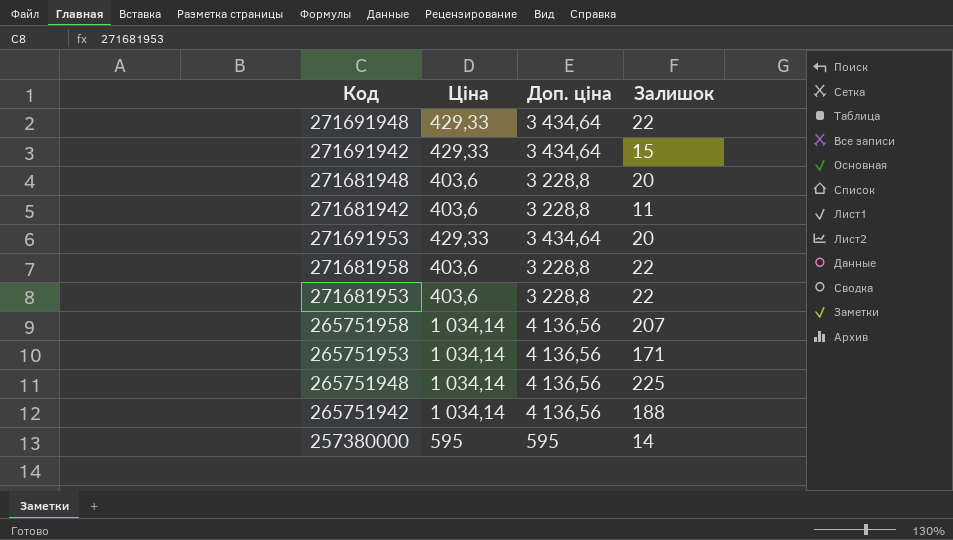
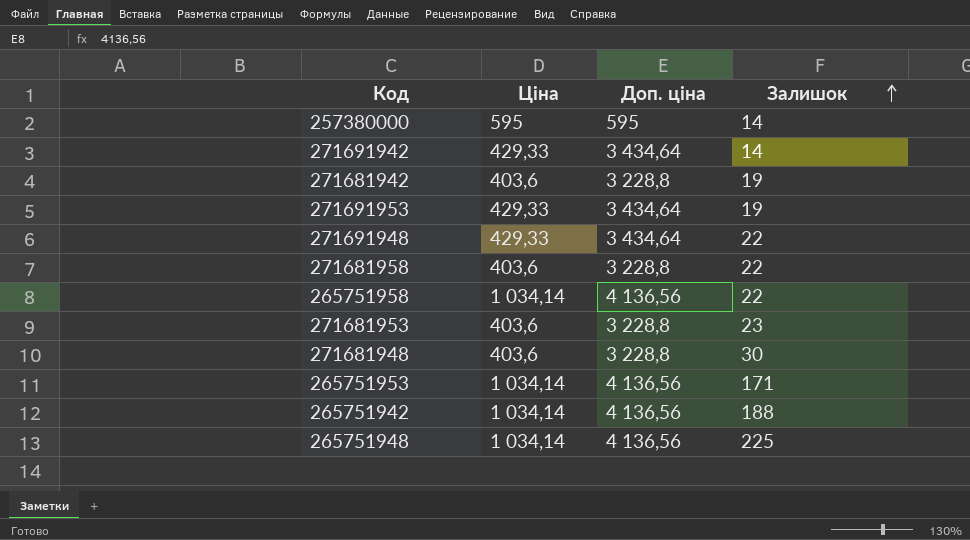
row order: none -> Залишок ascending
271691942 | Залишок: 15 -> 14
271681942 | Залишок: 11 -> 19
271691953 | Залишок: 20 -> 19
265751958 | Залишок: 207 -> 22
271681953 | Залишок: 22 -> 23
271681948 | Залишок: 20 -> 30

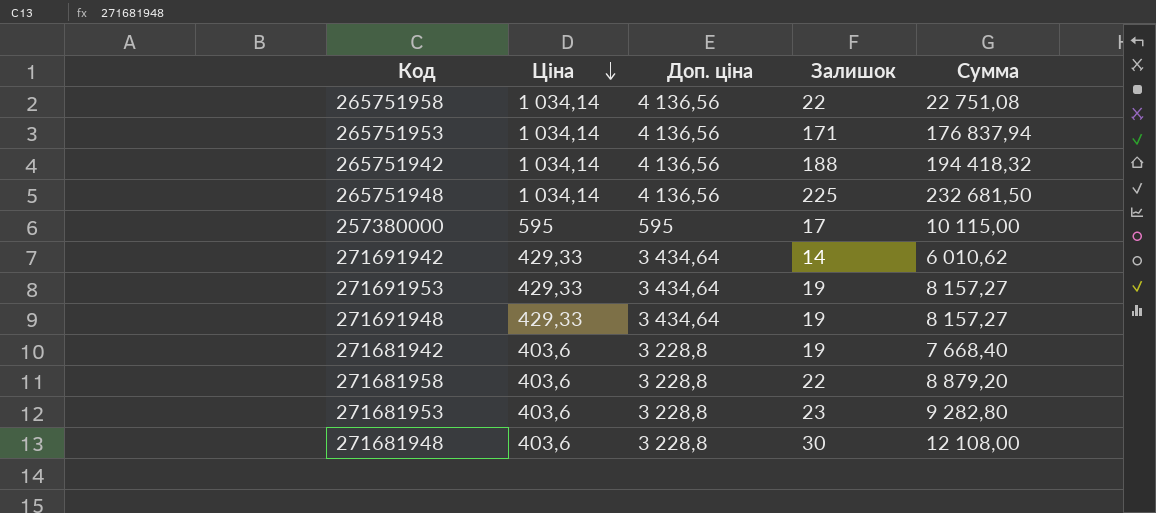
row order: Залишок ascending -> Ціна descending
column Сумма | formula: none -> [Ціна] * [Залишок]
257380000 | Залишок: 14 -> 17
271691948 | Залишок: 22 -> 19

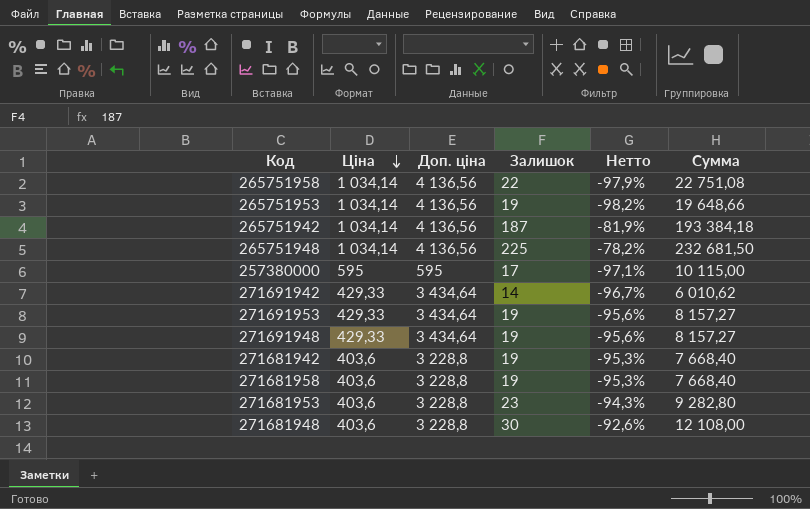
column Нетто | formula: none -> ([Залишок] - [Ціна]) / [Ціна]
265751953 | Залишок: 171 -> 19
265751953 | Сумма: 176 837,94 -> 19 648,66
265751942 | Залишок: 188 -> 187
265751942 | Сумма: 194 418,32 -> 193 384,18
271681958 | Залишок: 22 -> 19
271681958 | Сумма: 8 879,20 -> 7 668,40

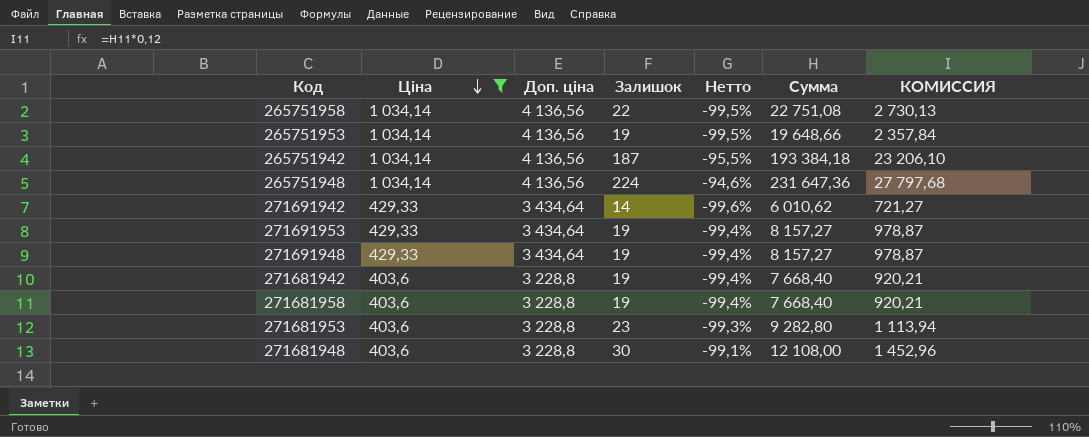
filter: none -> Ціна != 595
column Нетто | formula: ([Залишок] - [Ціна]) / [Ціна] -> ([Залишок] - [Доп. ціна]) / [Доп. ціна]
column КОМИССИЯ | formula: none -> [Сумма] * 0,12
265751948 | Залишок: 225 -> 224
265751948 | Сумма: 232 681,50 -> 231 647,36

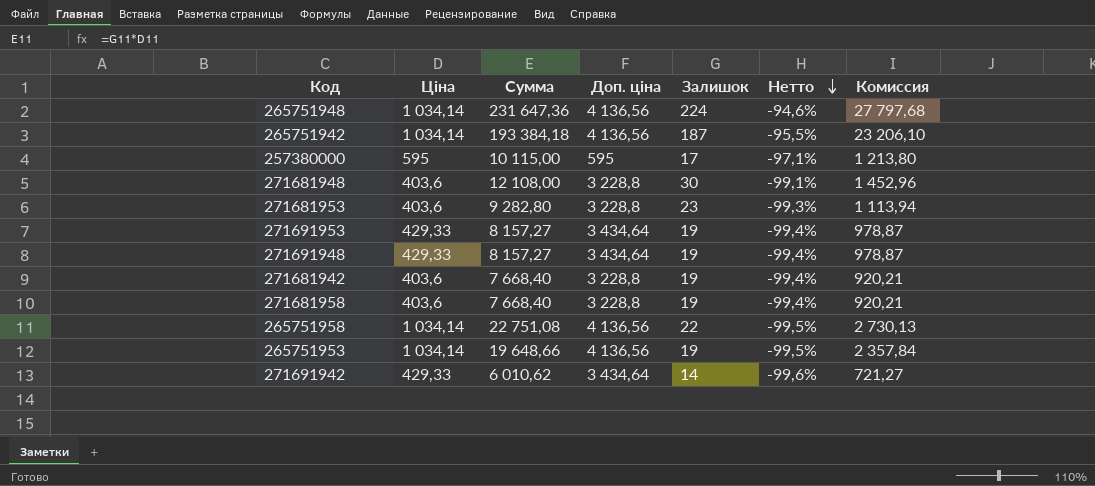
filter: Ціна != 595 -> none
row order: Ціна descending -> Нетто descending
column Сумма | position: 6 -> 3
column name: КОМИССИЯ -> Комиссия

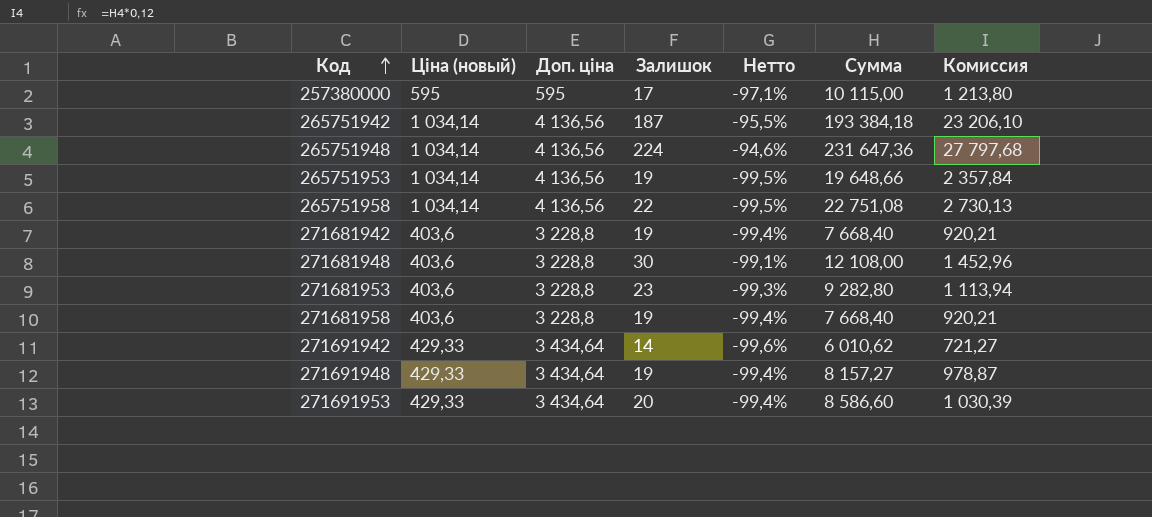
row order: Нетто descending -> Код ascending
column name: Ціна -> Ціна (новый)
column Сумма | position: 3 -> 6
271691953 | Залишок: 19 -> 20
271691953 | Сумма: 8 157,27 -> 8 586,60
271691953 | Комиссия: 978,87 -> 1 030,39

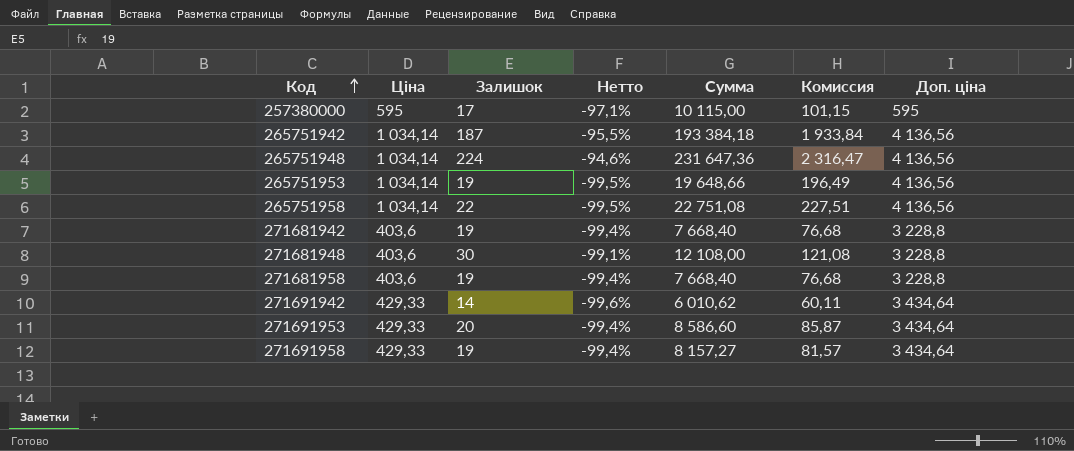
column name: Ціна (новый) -> Ціна
column Комиссия | formula: [Сумма] * 0,12 -> [Сумма] * 0,01
column Доп. ціна | position: 3 -> 7
row 271681953: 403,6 | 3 228,8 | 23 | -99,3% | 9 282,80 | 1 113,94 -> none
row 271691948: 429,33 | 3 434,64 | 19 | -99,4% | 8 157,27 | 978,87 -> none
row 271691958: none -> 429,33 | 19 | -99,4% | 8 157,27 | 81,57 | 3 434,64

